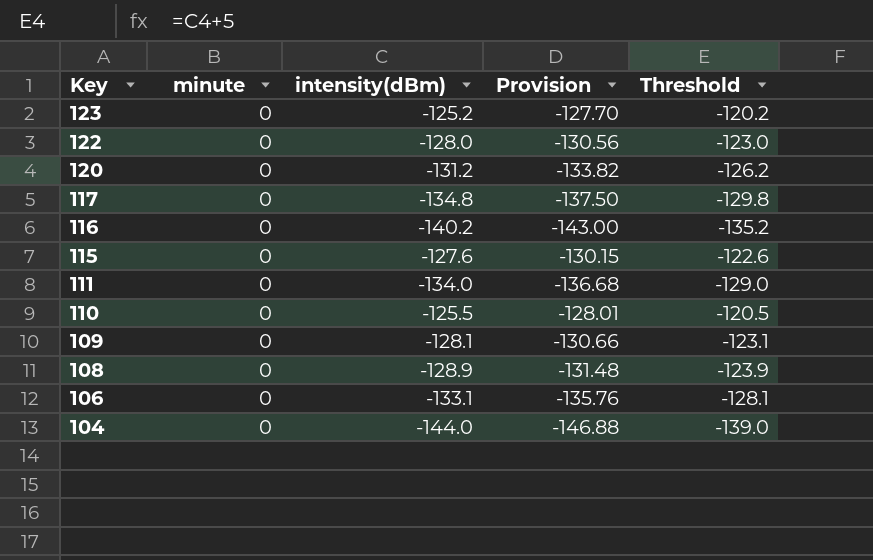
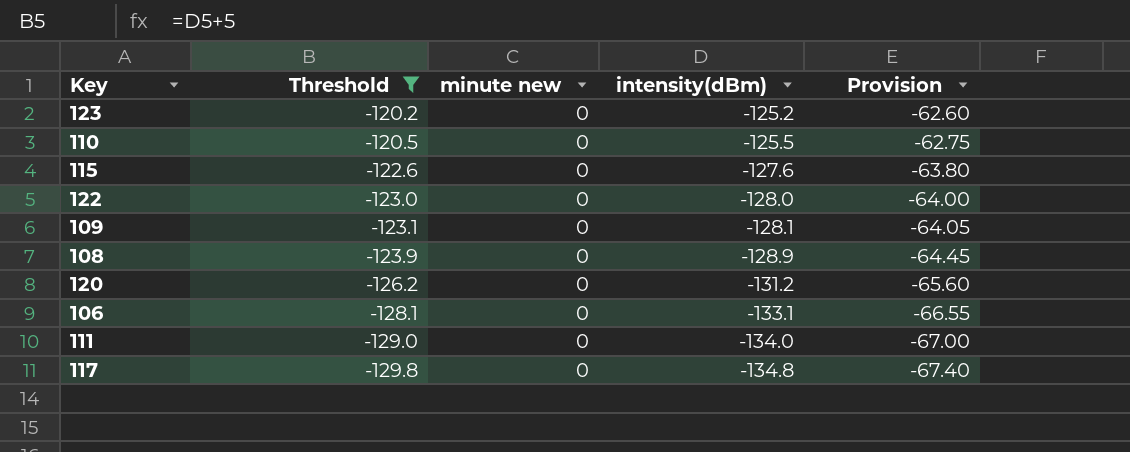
filter: none -> Threshold >= -129.8
row order: Key descending -> Threshold descending
column Threshold | position: 5 -> 2
column name: minute -> minute new
column Provision | formula: [intensity(dBm)] * 1.02 -> [intensity(dBm)] * 0.5

